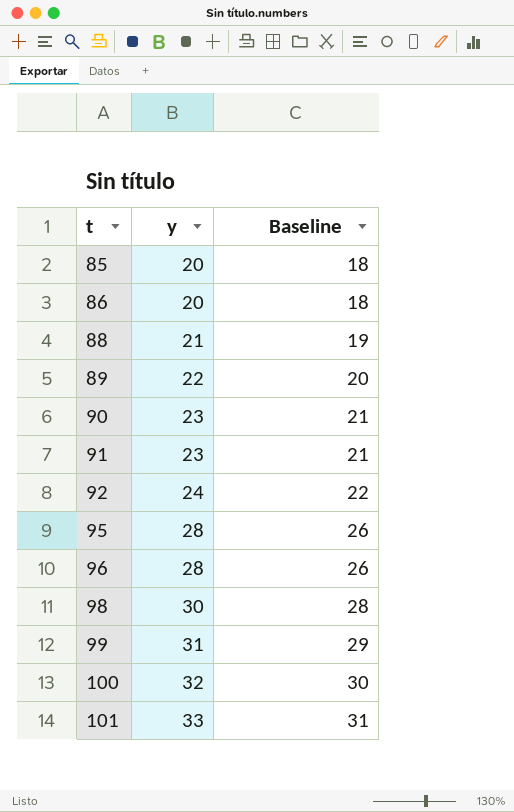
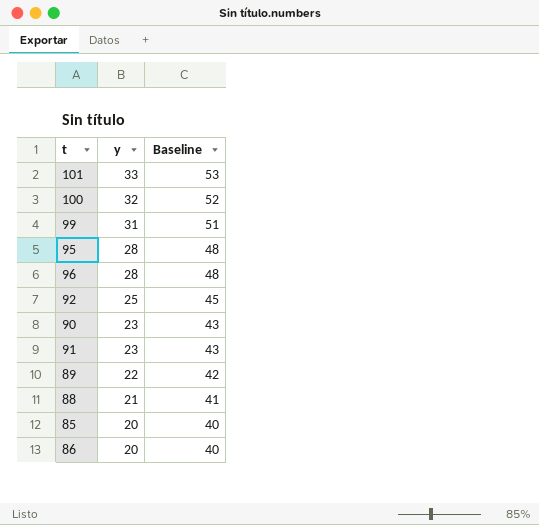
row order: t ascending -> y descending
column Baseline | formula: [y] - 2 -> [y] + 20
row 98: 30 | 28 -> none
92 | y: 24 -> 25

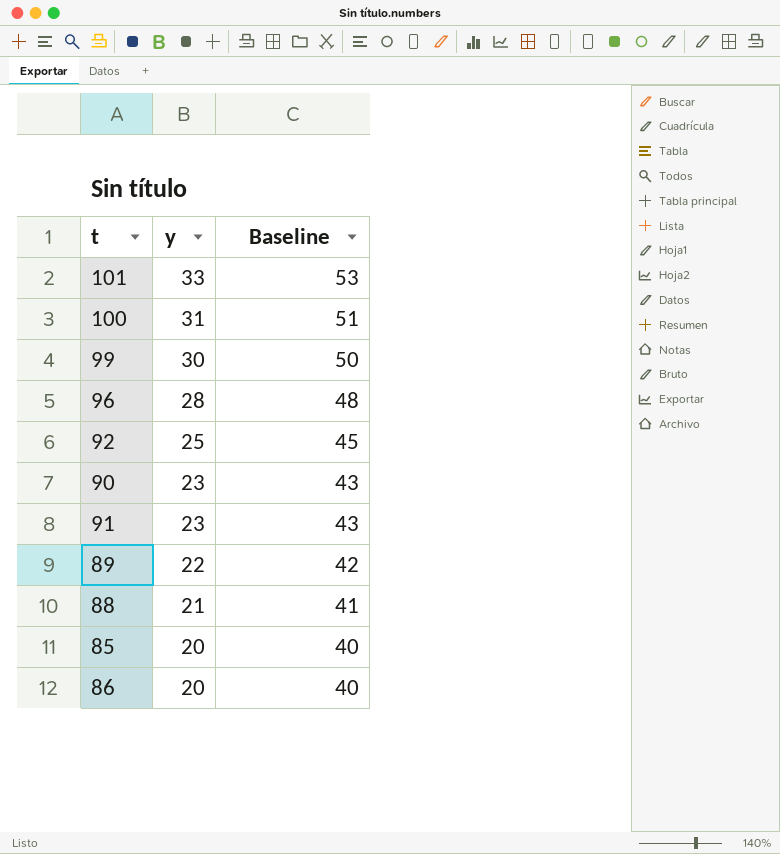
row 95: 28 | 48 -> none
100 | y: 32 -> 31
100 | Baseline: 52 -> 51
99 | y: 31 -> 30
99 | Baseline: 51 -> 50

